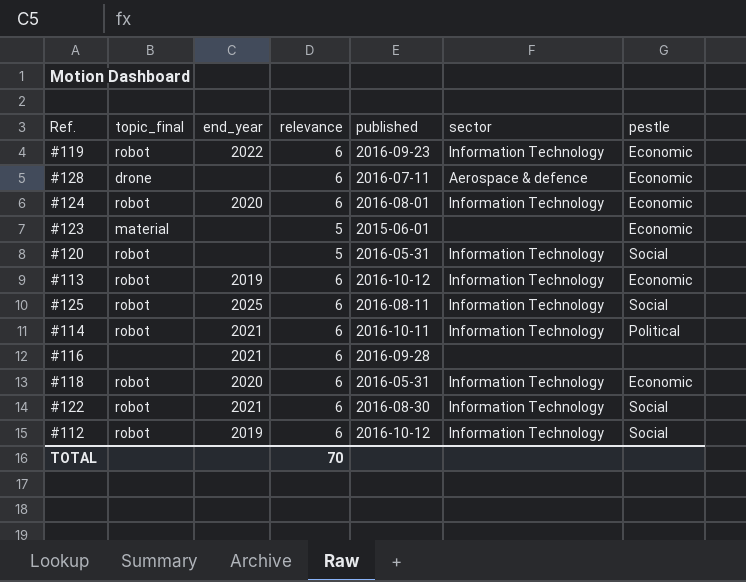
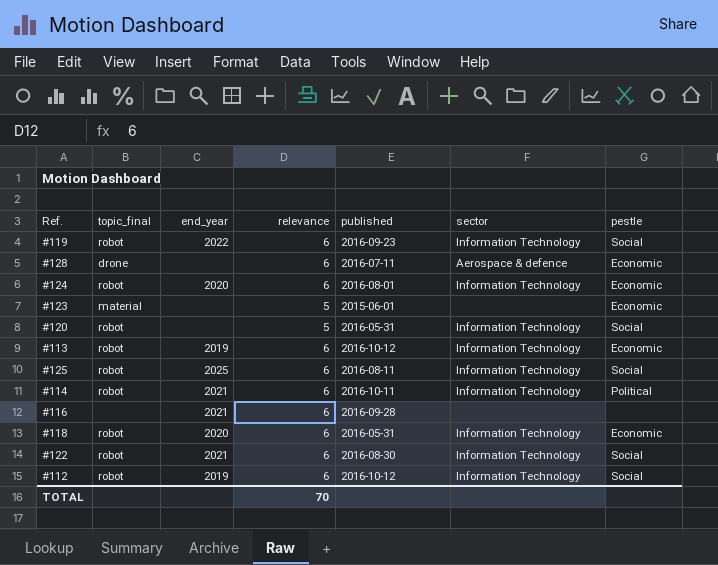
#119 | pestle: Economic -> Social

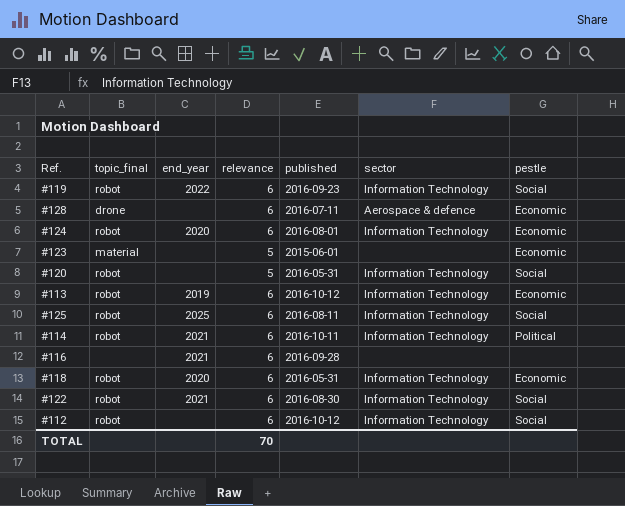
#112 | end_year: 2019 -> none

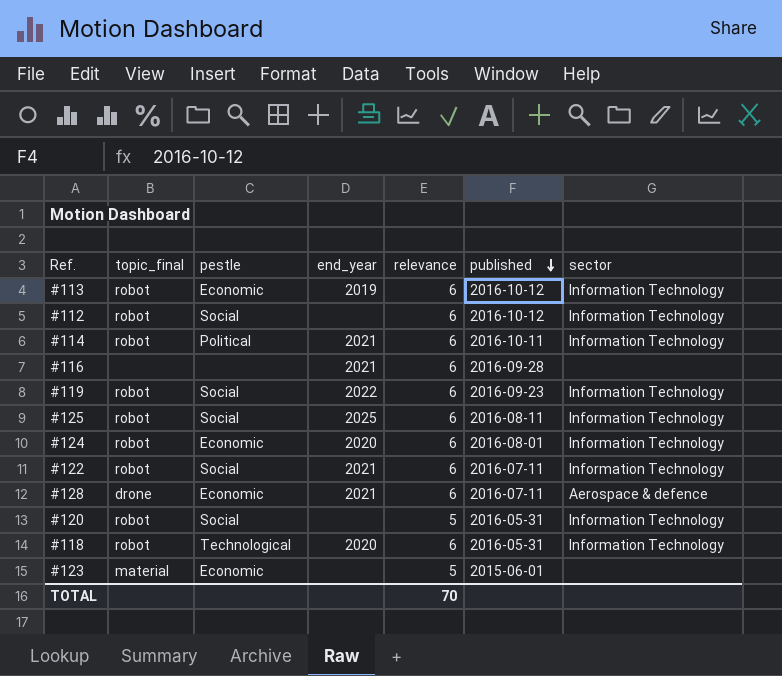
row order: none -> published descending
column pestle | position: 7 -> 3
#122 | published: 2016-08-30 -> 2016-07-11
#128 | end_year: none -> 2021
#118 | pestle: Economic -> Technological

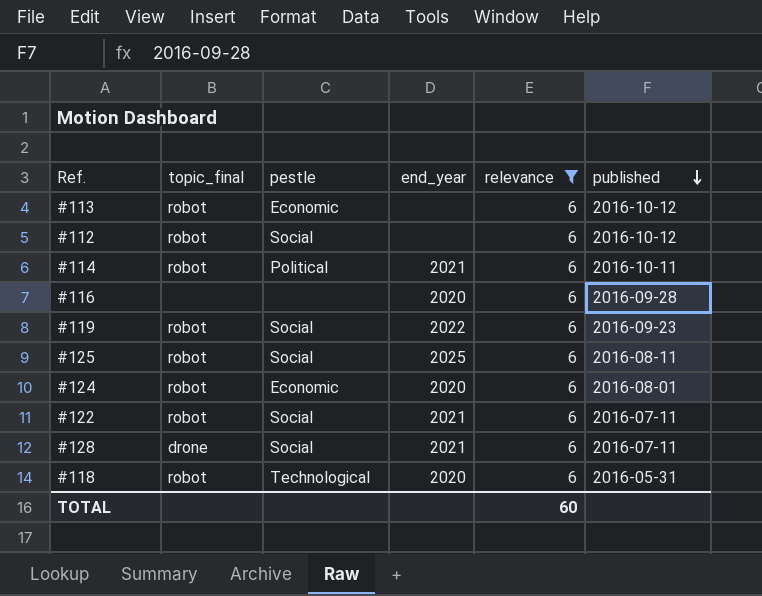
filter: none -> relevance = 6
column sector | position: 7 -> none
#113 | end_year: 2019 -> none
#116 | end_year: 2021 -> 2020
#128 | pestle: Economic -> Social
TOTAL | relevance: 70 -> 60

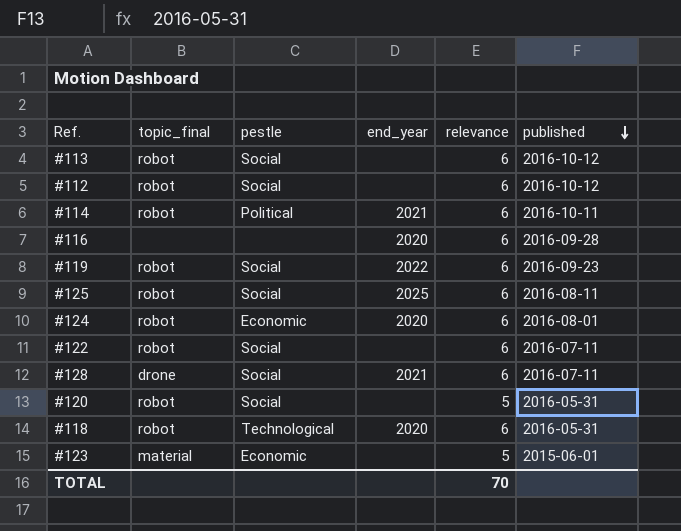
filter: relevance = 6 -> none
#113 | pestle: Economic -> Social
#122 | end_year: 2021 -> none
TOTAL | relevance: 60 -> 70

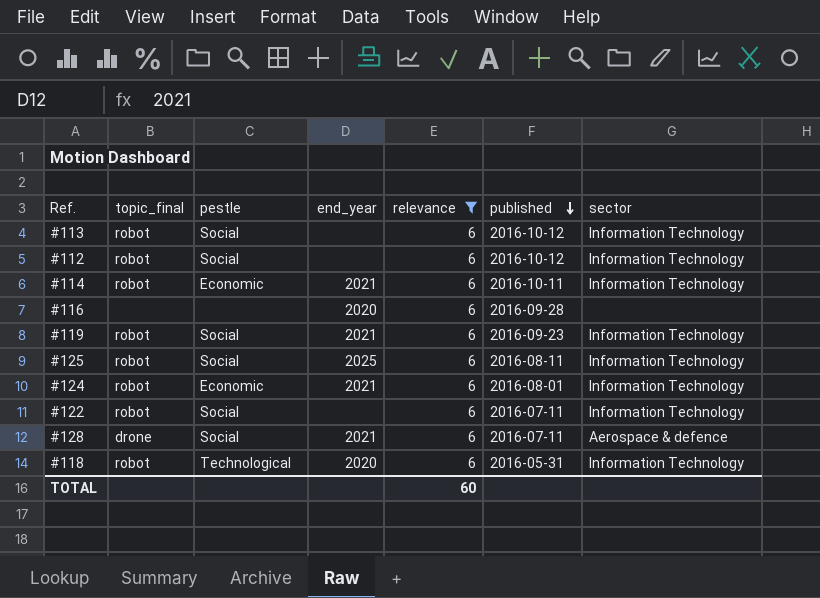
filter: none -> relevance = 6
column sector | position: none -> 7
#114 | pestle: Political -> Economic
#119 | end_year: 2022 -> 2021
#124 | end_year: 2020 -> 2021
TOTAL | relevance: 70 -> 60

